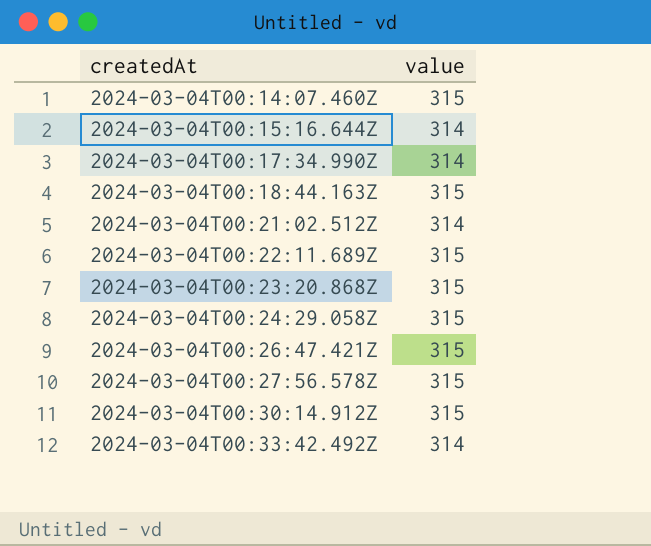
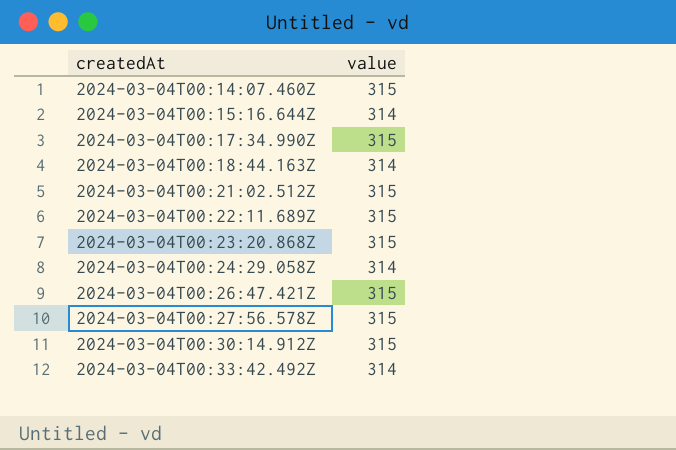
2024-03-04T00:17:34.990Z | value: 314 -> 315
2024-03-04T00:18:44.163Z | value: 315 -> 314
2024-03-04T00:21:02.512Z | value: 314 -> 315
2024-03-04T00:24:29.058Z | value: 315 -> 314

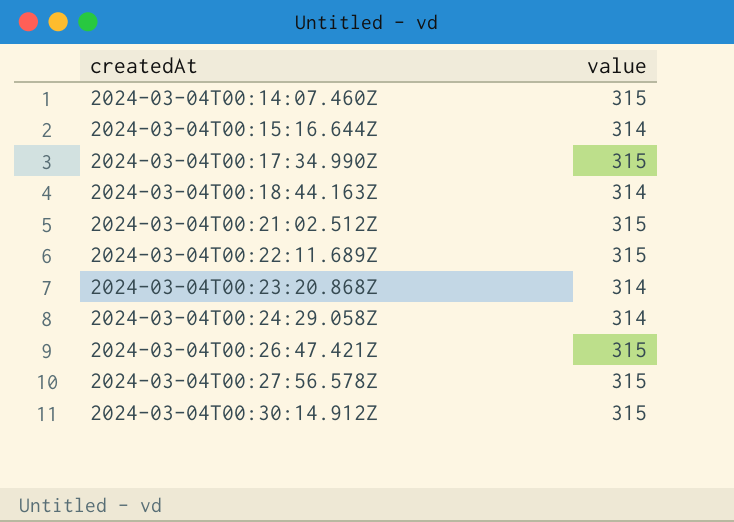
row 2024-03-04T00:33:42.492Z: 314 -> none
2024-03-04T00:23:20.868Z | value: 315 -> 314

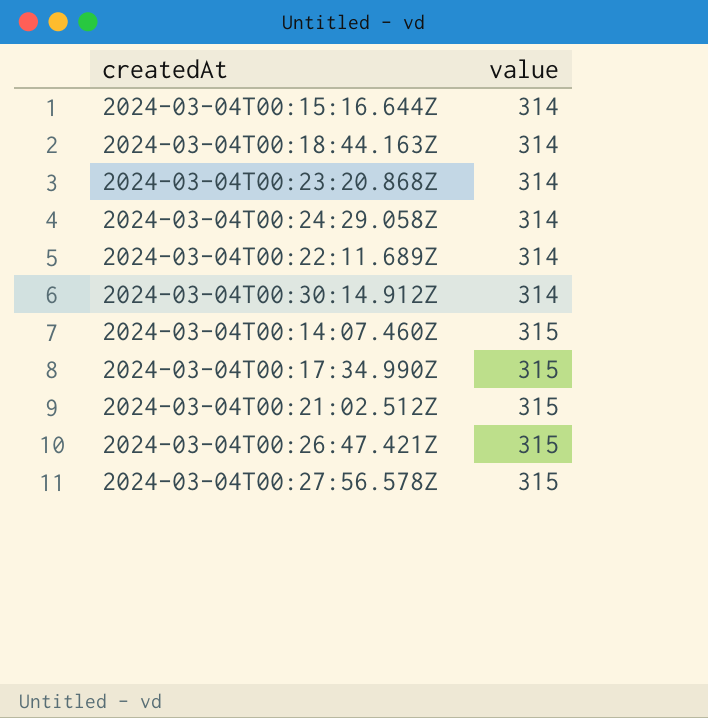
row order: createdAt ascending -> value ascending
2024-03-04T00:22:11.689Z | value: 315 -> 314
2024-03-04T00:30:14.912Z | value: 315 -> 314

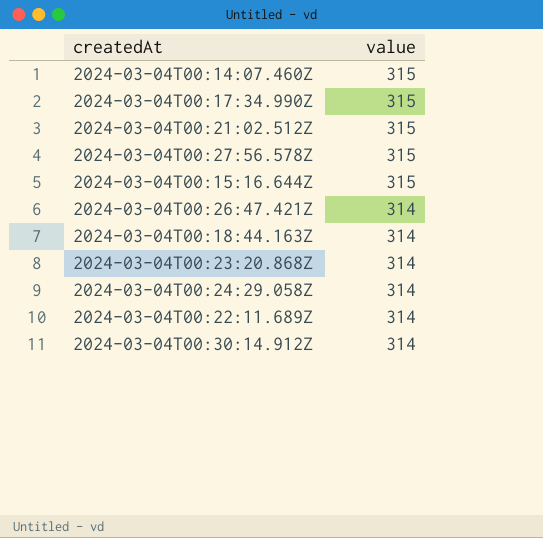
row order: value ascending -> value descending
2024-03-04T00:15:16.644Z | value: 314 -> 315
2024-03-04T00:26:47.421Z | value: 315 -> 314

